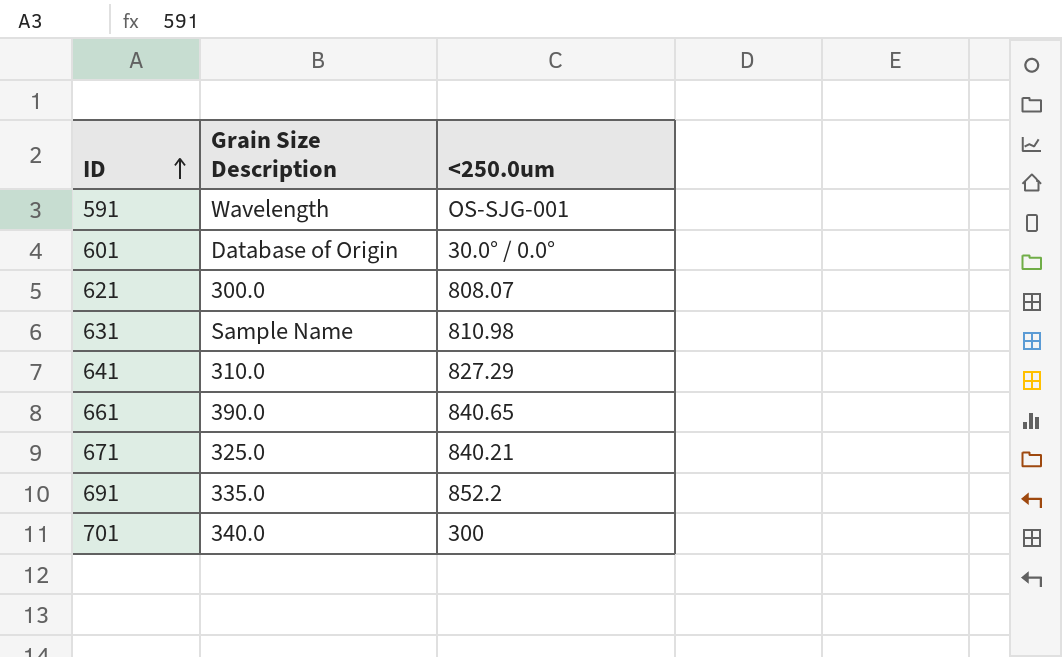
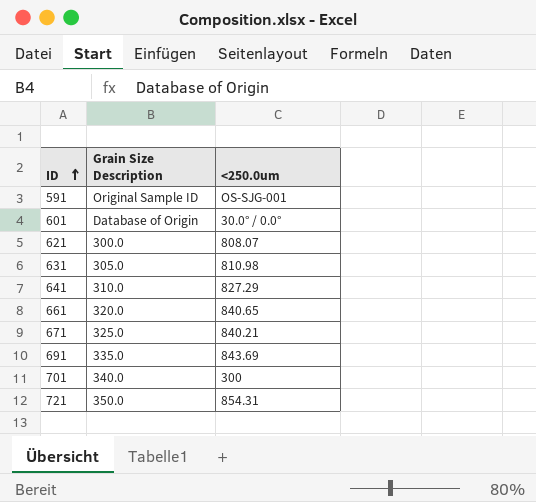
591 | Grain Size Description: Wavelength -> Original Sample ID
631 | Grain Size Description: Sample Name -> 305.0
661 | Grain Size Description: 390.0 -> 320.0
691 | <250.0um: 852.2 -> 843.69
row 721: none -> 350.0 | 854.31

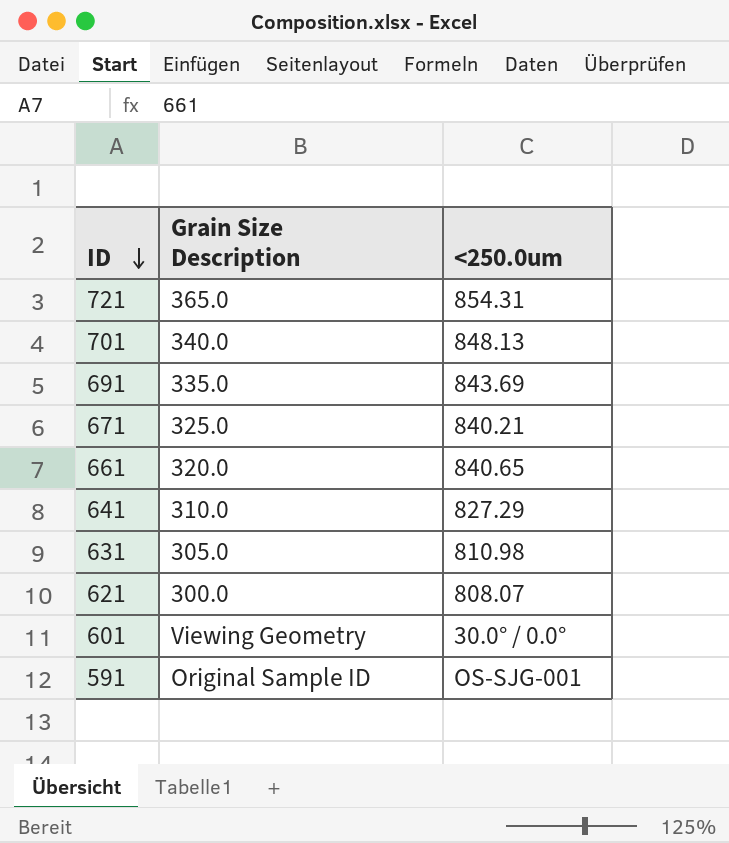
row order: ID ascending -> ID descending
721 | Grain Size Description: 350.0 -> 365.0
701 | <250.0um: 300 -> 848.13
601 | Grain Size Description: Database of Origin -> Viewing Geometry

